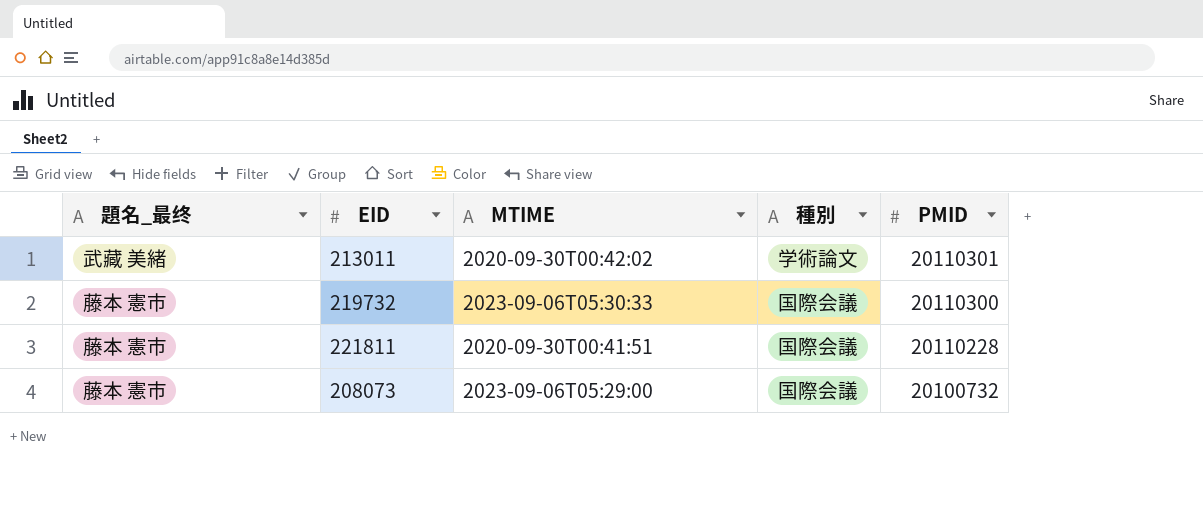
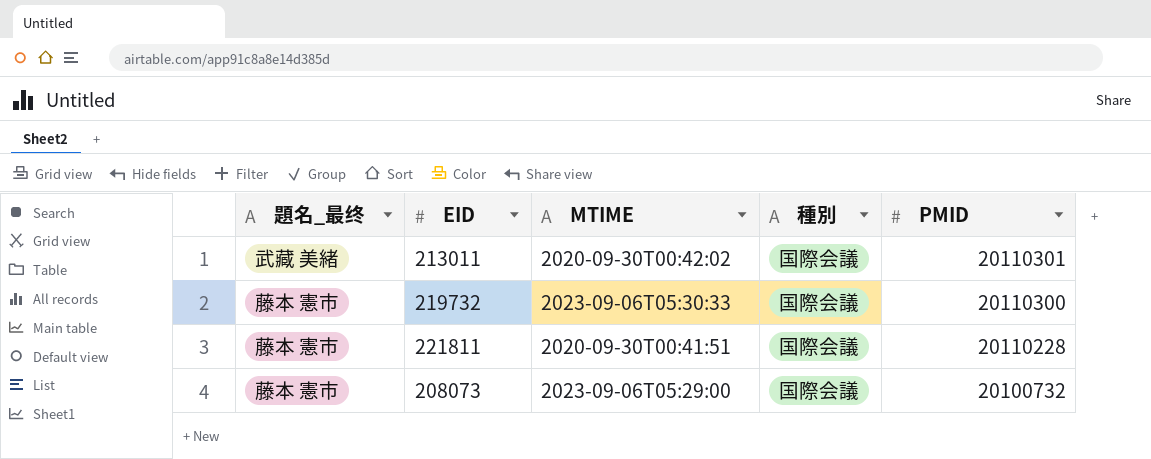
213011 | 種別: 学術論文 -> 国際会議

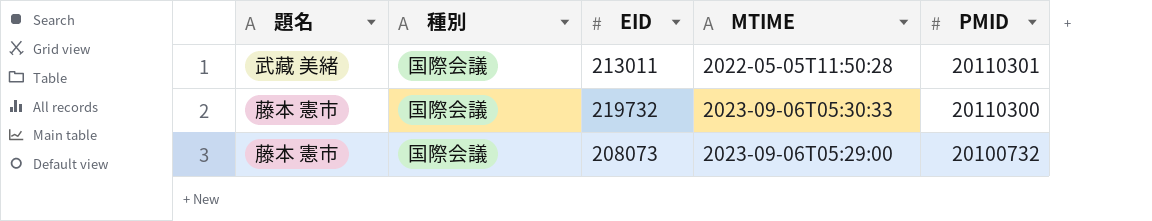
column name: 題名_最终 -> 題名
column 種別 | position: 4 -> 2
row 221811: 藤本 憲市 | 2020-09-30T00:41:51 | 国際会議 | 20110228 -> none
213011 | MTIME: 2020-09-30T00:42:02 -> 2022-05-05T11:50:28

